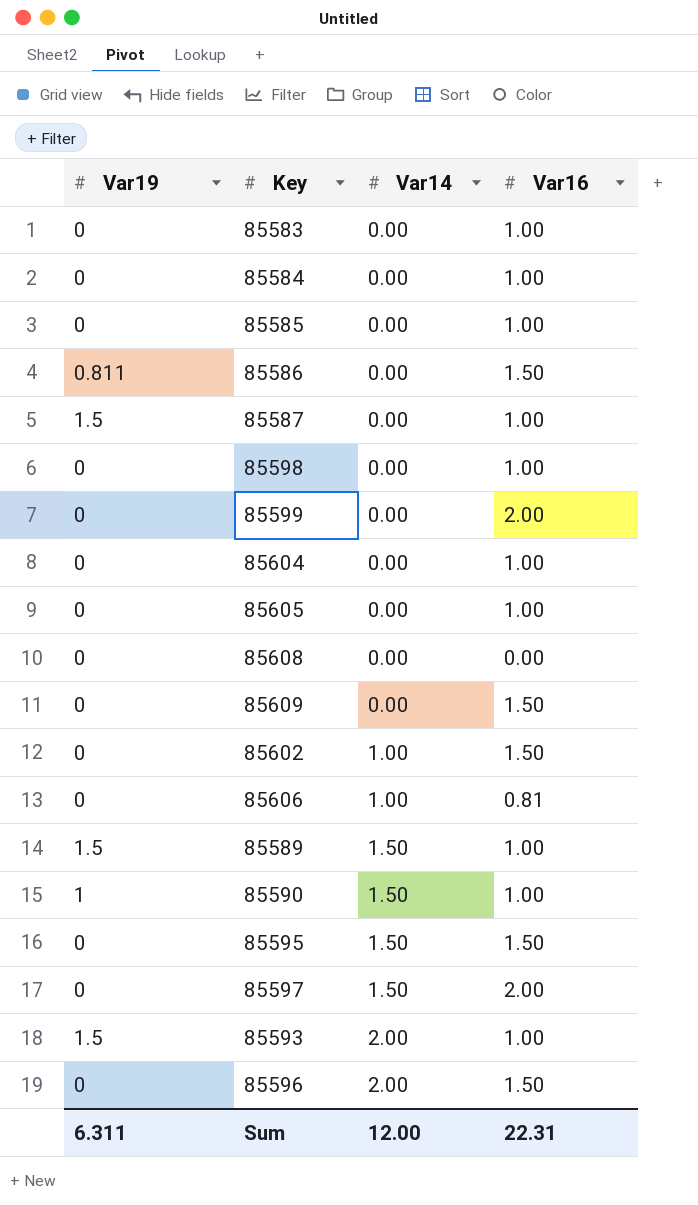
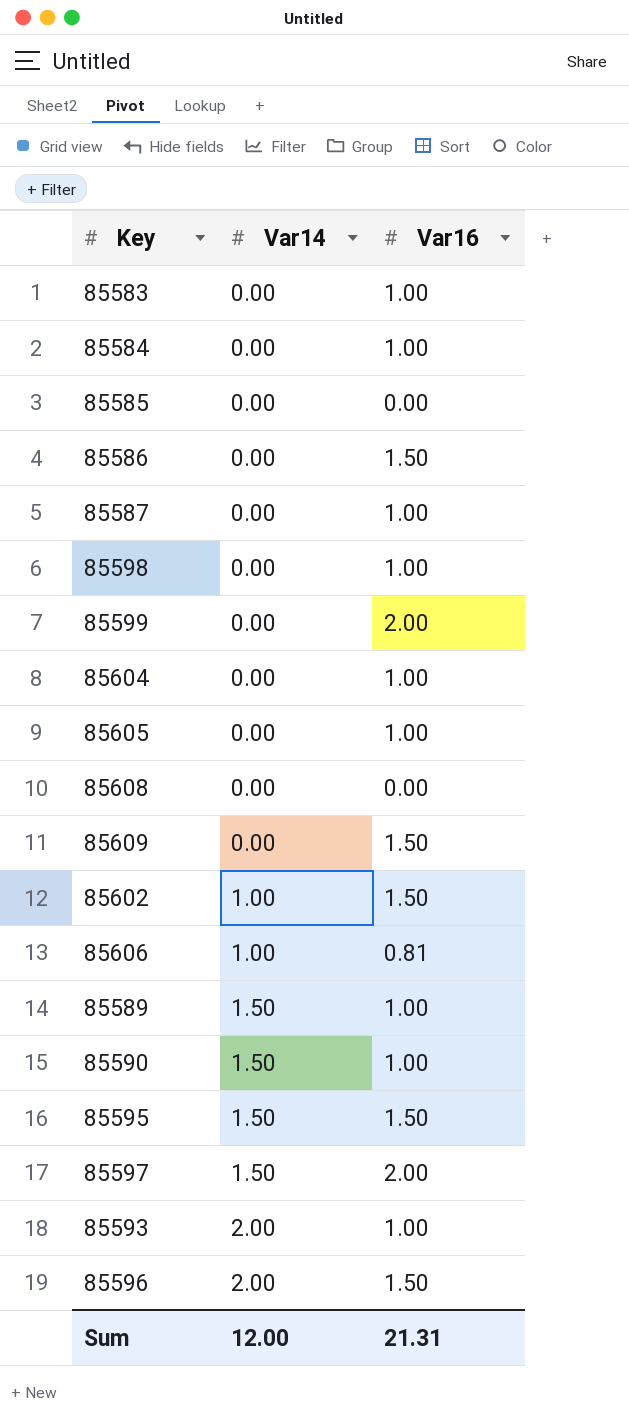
column Var19 | position: 1 -> none
85585 | Var16: 1.00 -> 0.00
Sum | Var16: 22.31 -> 21.31

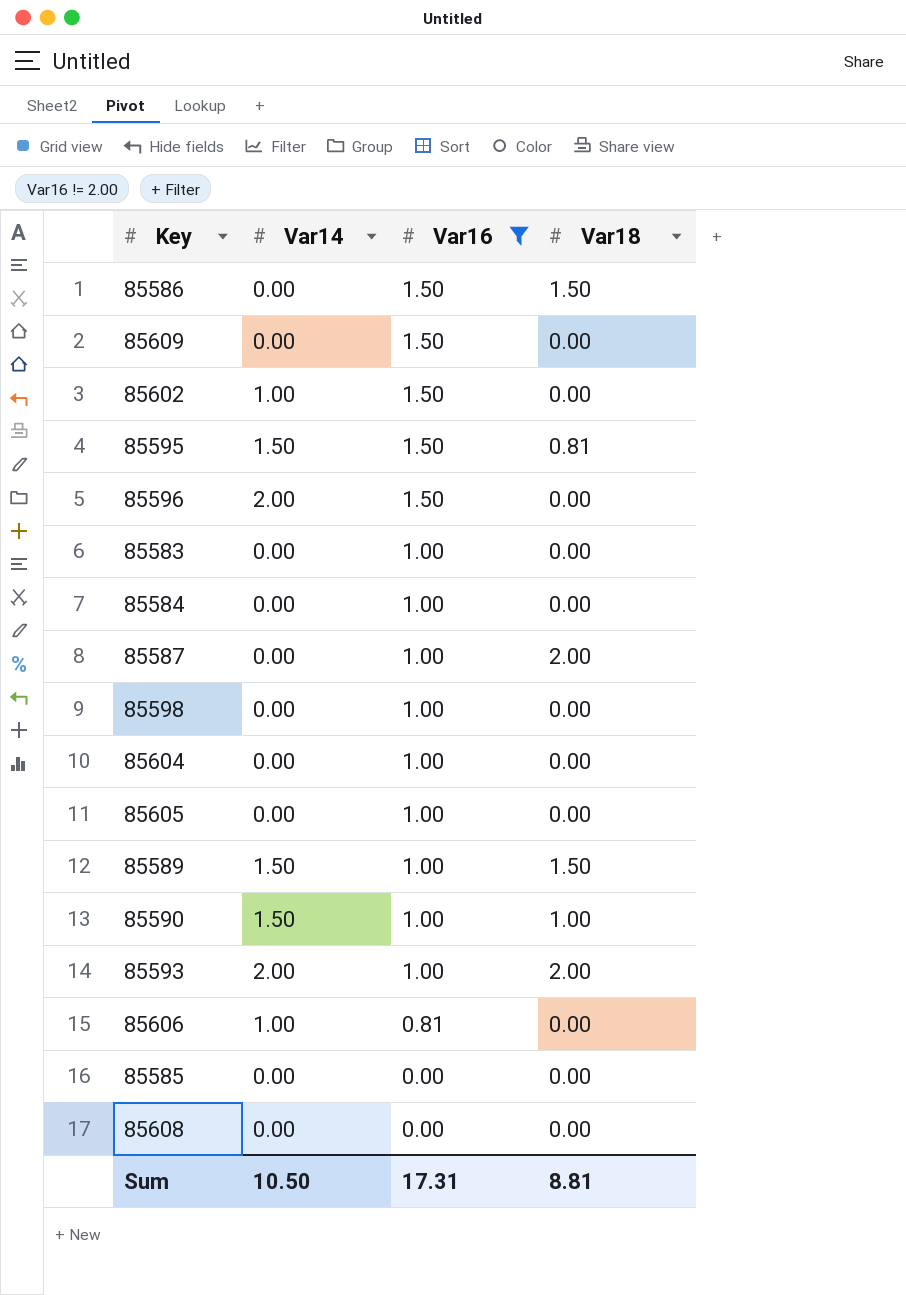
filter: none -> Var16 != 2.00
row order: Var14 ascending -> Var16 descending
column Var18 | position: none -> 4
Sum | Var14: 12.00 -> 10.50
Sum | Var16: 21.31 -> 17.31

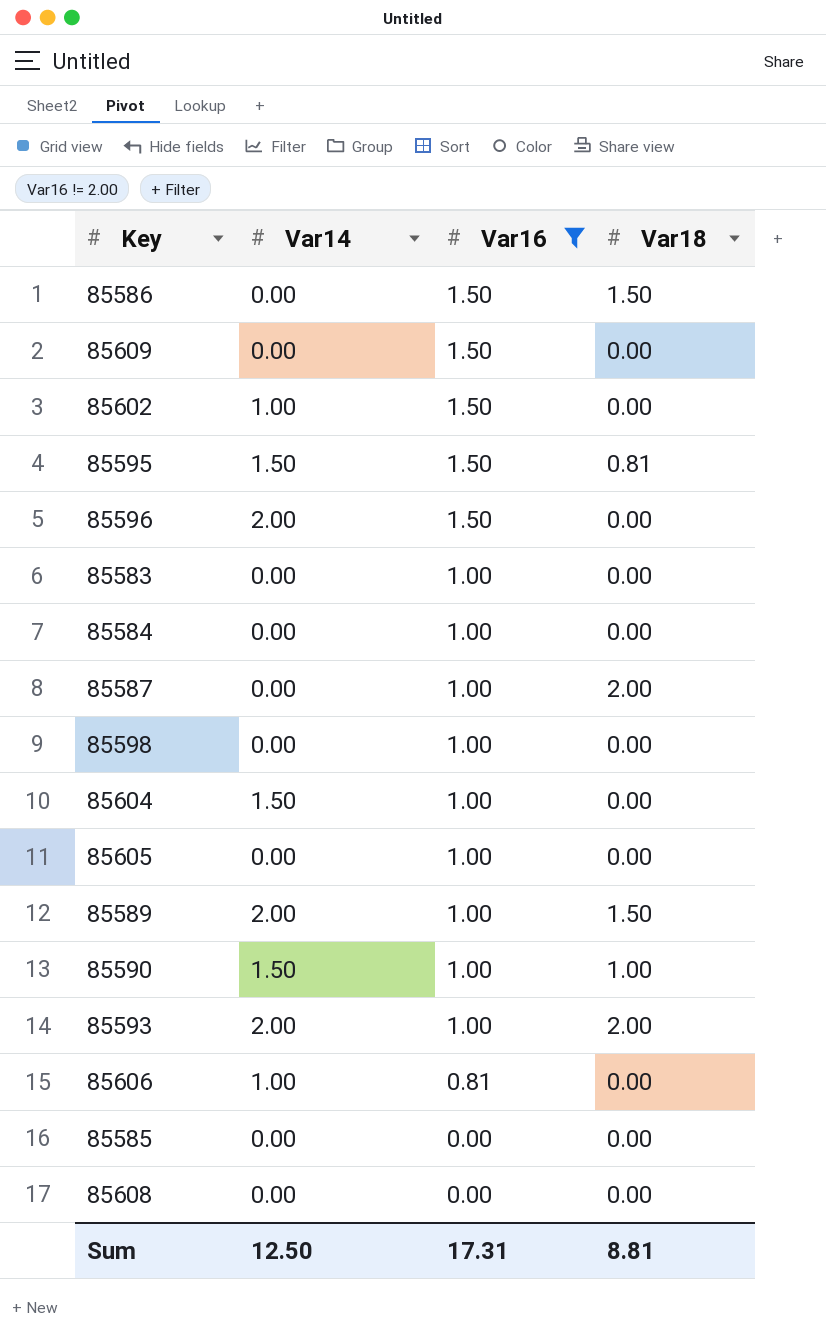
85604 | Var14: 0.00 -> 1.50
85589 | Var14: 1.50 -> 2.00
Sum | Var14: 10.50 -> 12.50

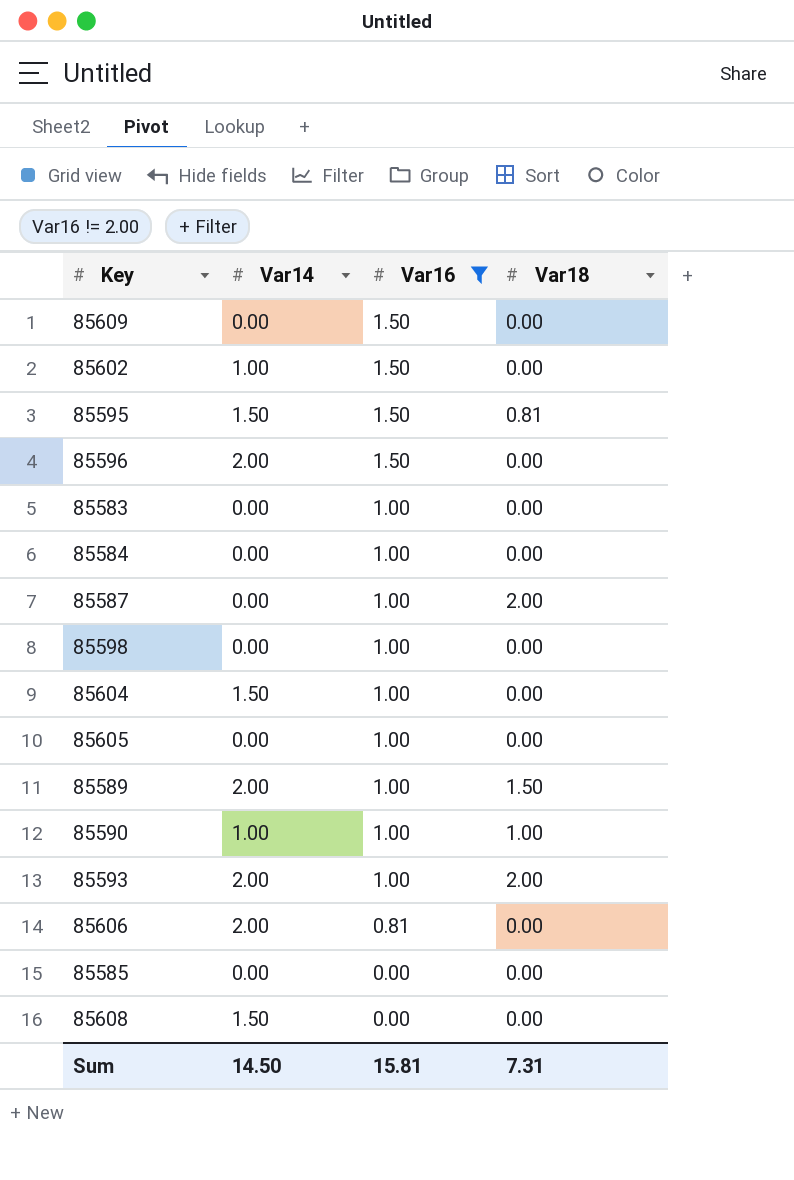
row 85586: 0.00 | 1.50 | 1.50 -> none
85590 | Var14: 1.50 -> 1.00
85606 | Var14: 1.00 -> 2.00
85608 | Var14: 0.00 -> 1.50
Sum | Var14: 12.50 -> 14.50
Sum | Var16: 17.31 -> 15.81
Sum | Var18: 8.81 -> 7.31

